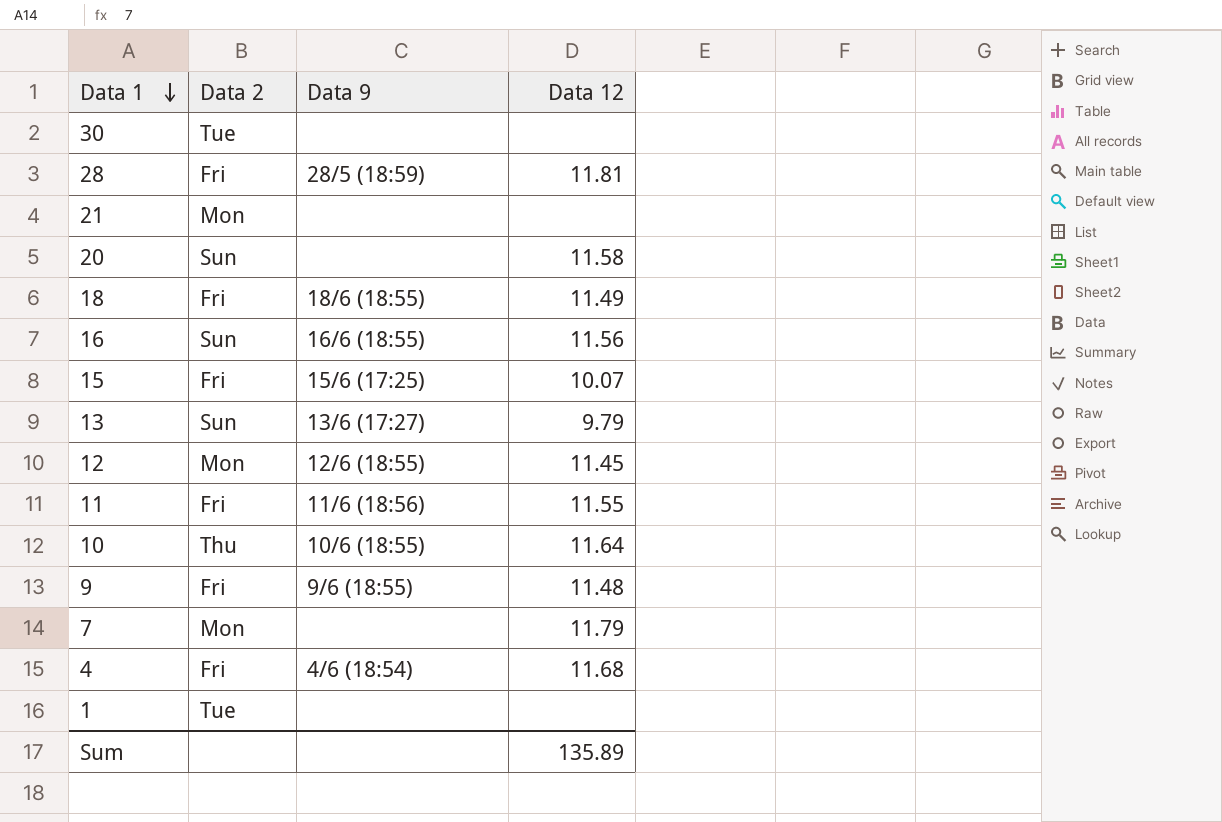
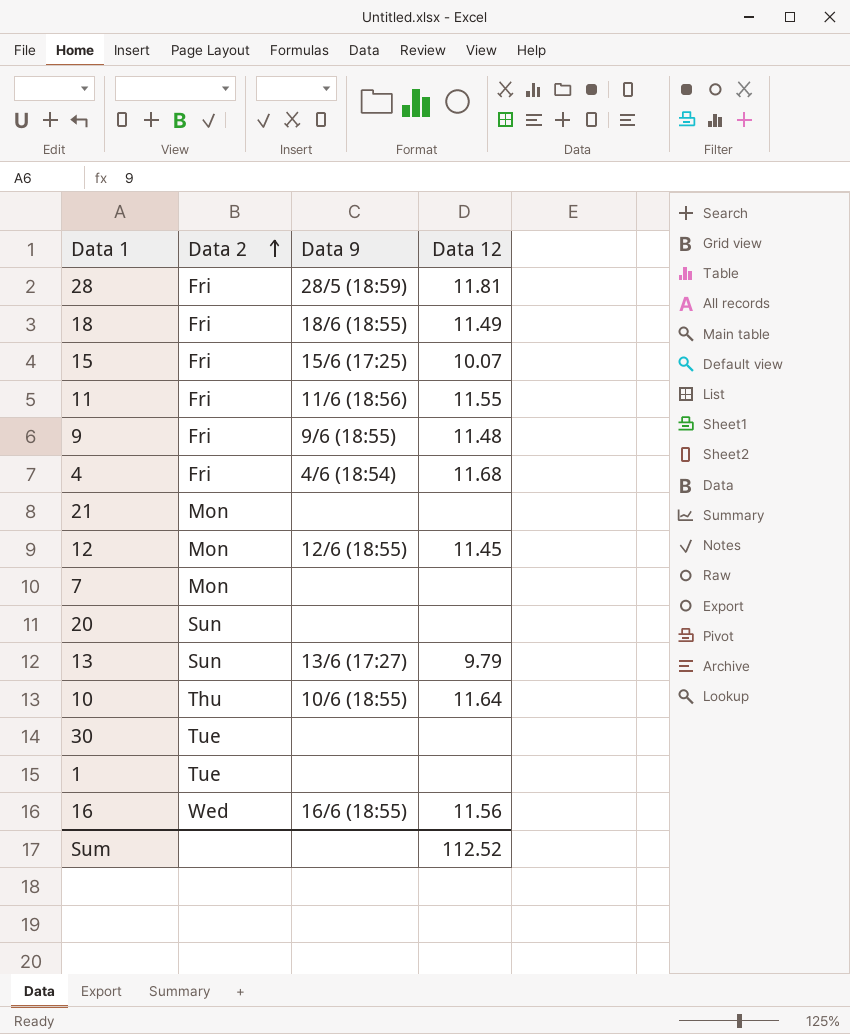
row order: Data 1 descending -> Data 2 ascending
7 | Data 12: 11.79 -> none
20 | Data 12: 11.58 -> none
16 | Data 2: Sun -> Wed
Sum | Data 12: 135.89 -> 112.52

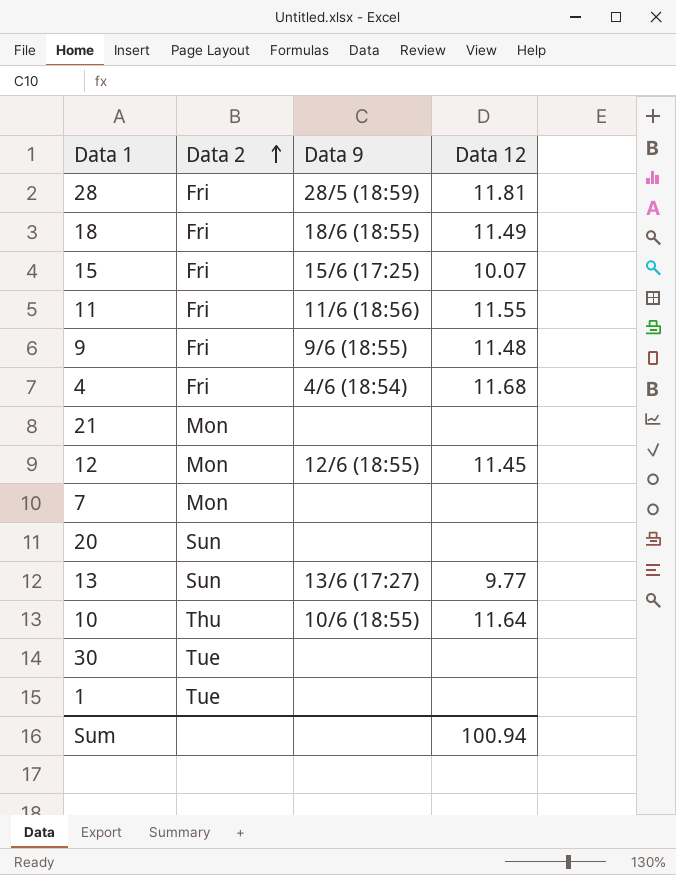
row 16: Wed | 16/6 (18:55) | 11.56 -> none
13 | Data 12: 9.79 -> 9.77
Sum | Data 12: 112.52 -> 100.94

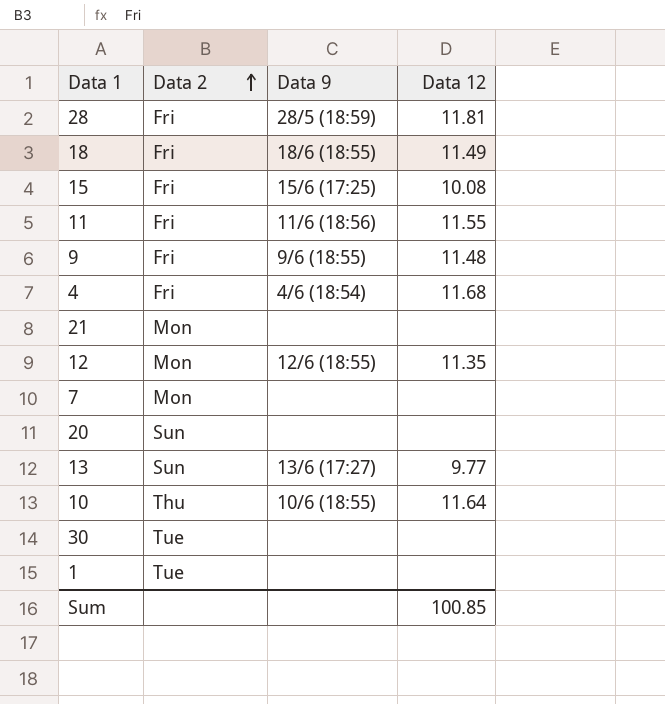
15 | Data 12: 10.07 -> 10.08
12 | Data 12: 11.45 -> 11.35
Sum | Data 12: 100.94 -> 100.85

